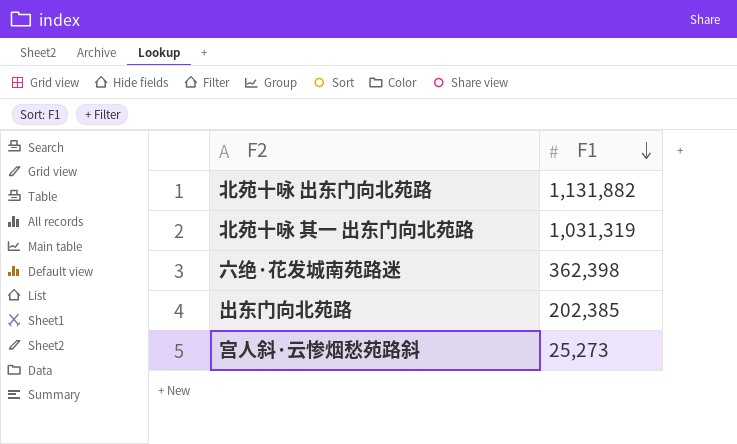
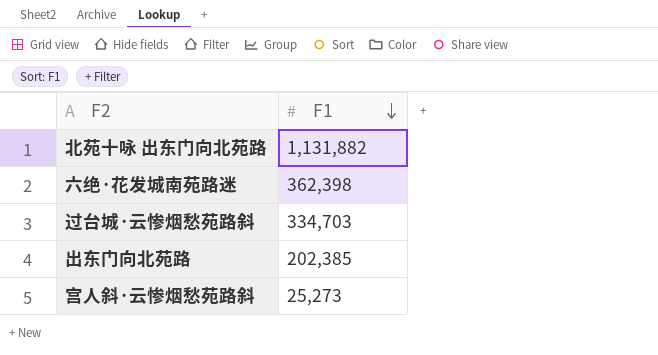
row 北苑十咏 其一 出东门向北苑路: 1,031,319 -> none
row 过台城·云惨烟愁苑路斜: none -> 334,703

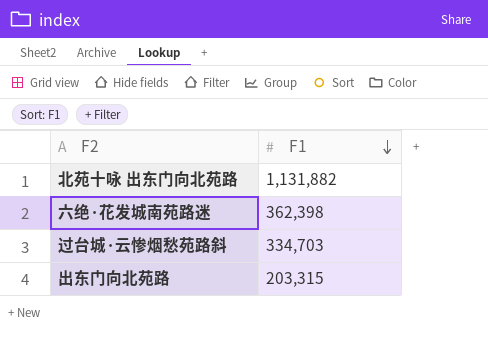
row 宫人斜·云惨烟愁苑路斜: 25,273 -> none
出东门向北苑路 | F1: 202,385 -> 203,315

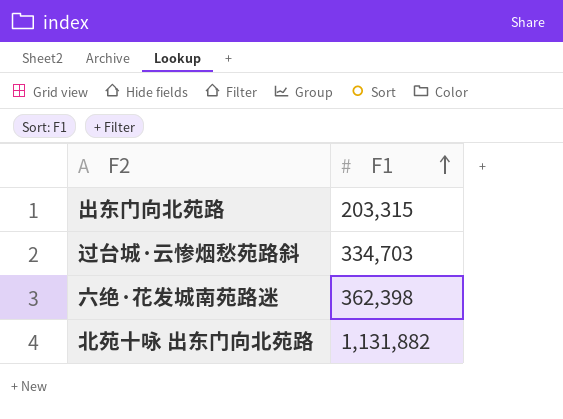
row order: F1 descending -> F1 ascending

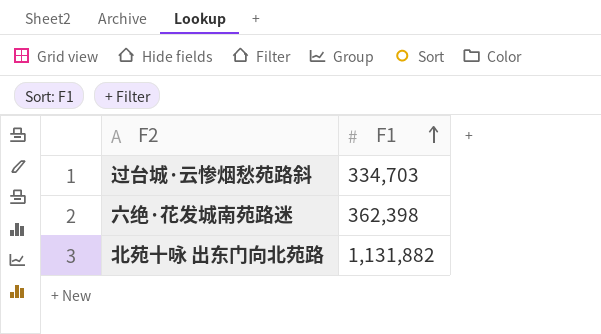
row 出东门向北苑路: 203,315 -> none

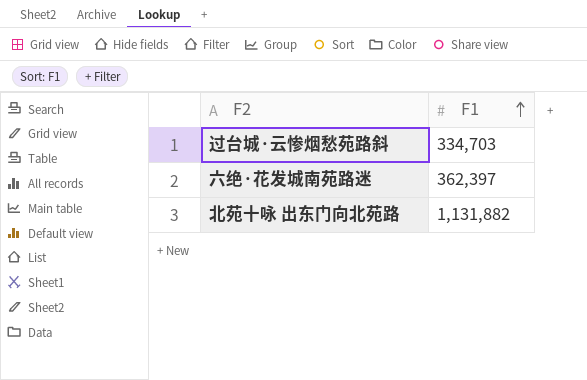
六绝·花发城南苑路迷 | F1: 362,398 -> 362,397

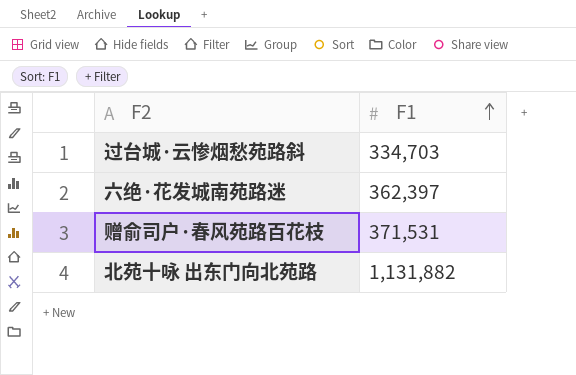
row 赠俞司户·春风苑路百花枝: none -> 371,531

